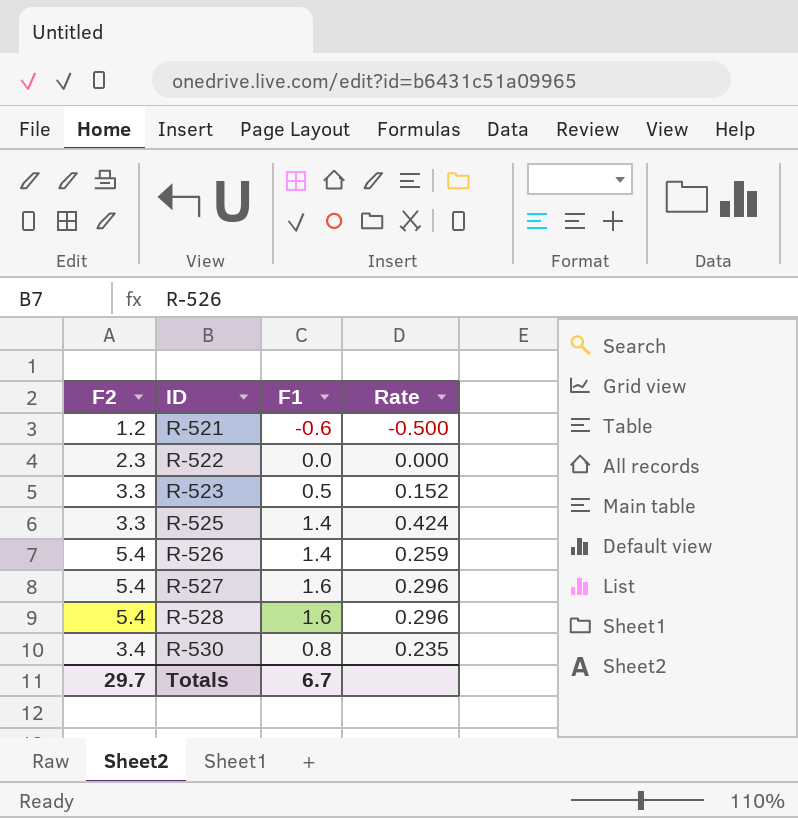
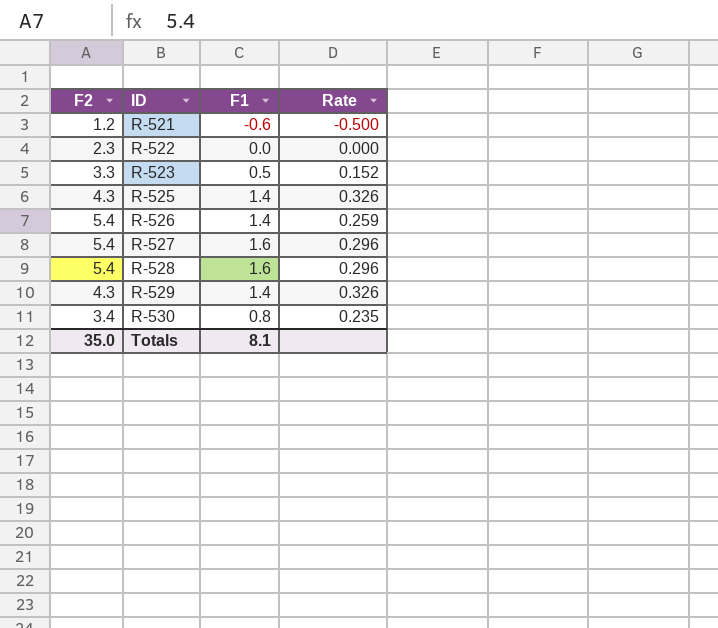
R-525 | F2: 3.3 -> 4.3
R-525 | Rate: 0.424 -> 0.326
row R-529: none -> 4.3 | 1.4 | 0.326
Totals | F2: 29.7 -> 35.0
Totals | F1: 6.7 -> 8.1

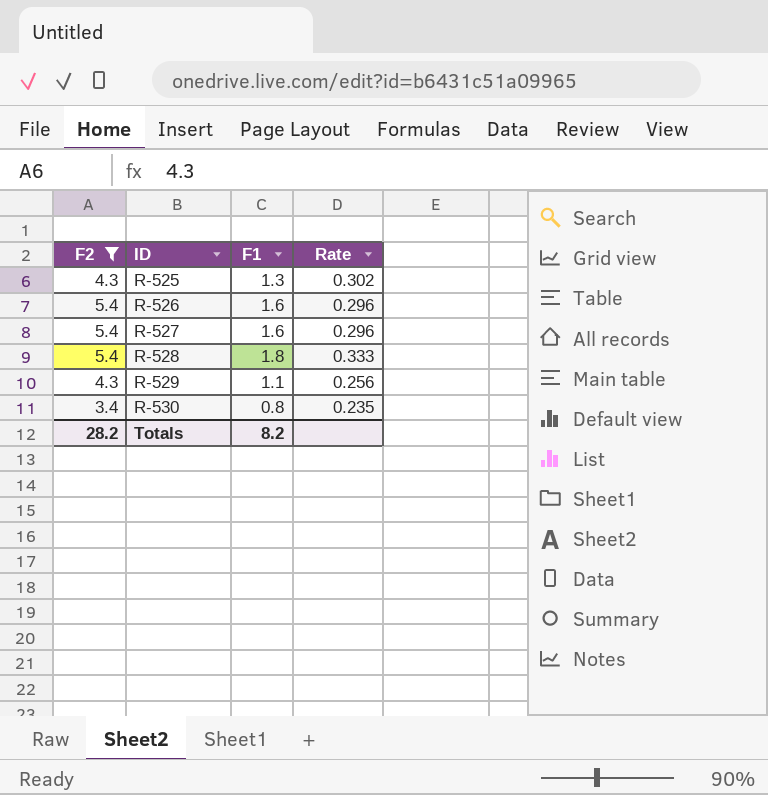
filter: none -> F2 >= 3.4
R-525 | F1: 1.4 -> 1.3
R-525 | Rate: 0.326 -> 0.302
R-526 | F1: 1.4 -> 1.6
R-526 | Rate: 0.259 -> 0.296
R-528 | F1: 1.6 -> 1.8
R-528 | Rate: 0.296 -> 0.333
R-529 | F1: 1.4 -> 1.1
R-529 | Rate: 0.326 -> 0.256
Totals | F2: 35.0 -> 28.2
Totals | F1: 8.1 -> 8.2

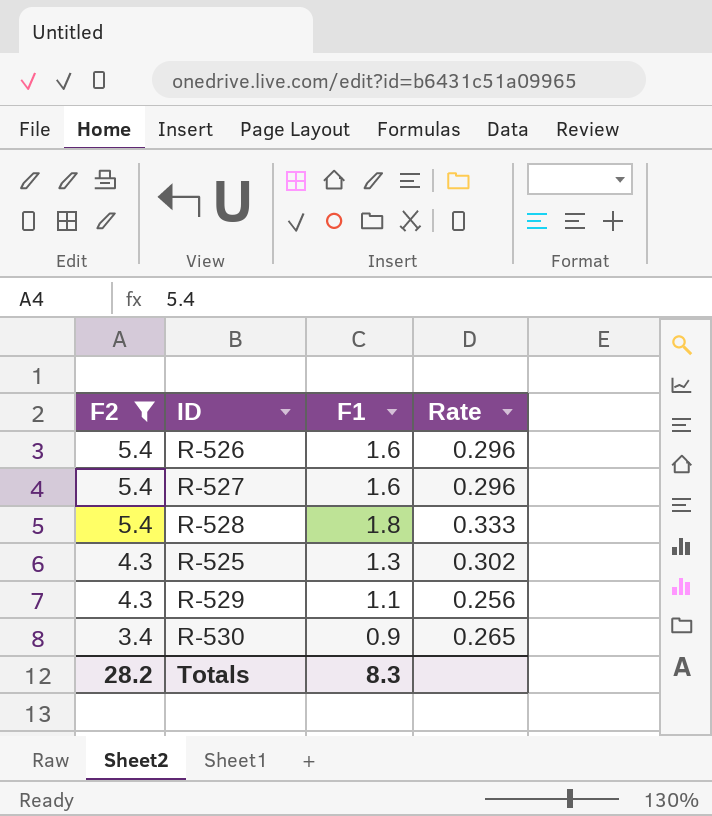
row order: ID ascending -> F2 descending
R-530 | F1: 0.8 -> 0.9
R-530 | Rate: 0.235 -> 0.265
Totals | F1: 8.2 -> 8.3

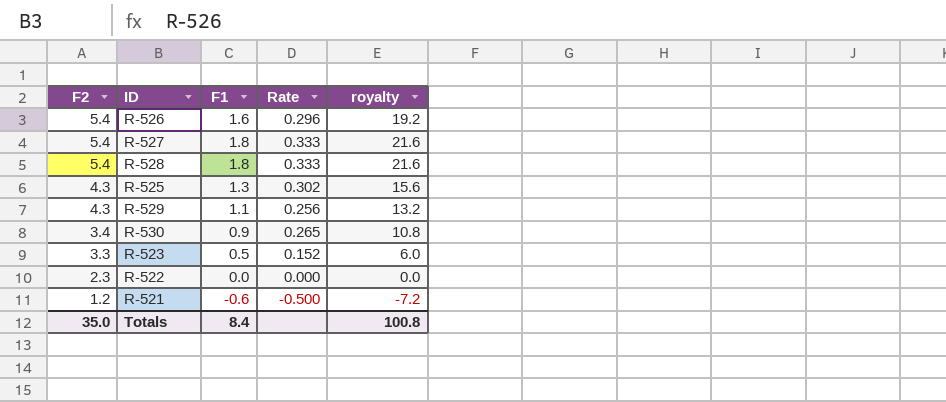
filter: F2 >= 3.4 -> none
column royalty | formula: none -> [F1] * 12
R-527 | F1: 1.6 -> 1.8
R-527 | Rate: 0.296 -> 0.333
Totals | F2: 28.2 -> 35.0
Totals | F1: 8.3 -> 8.4

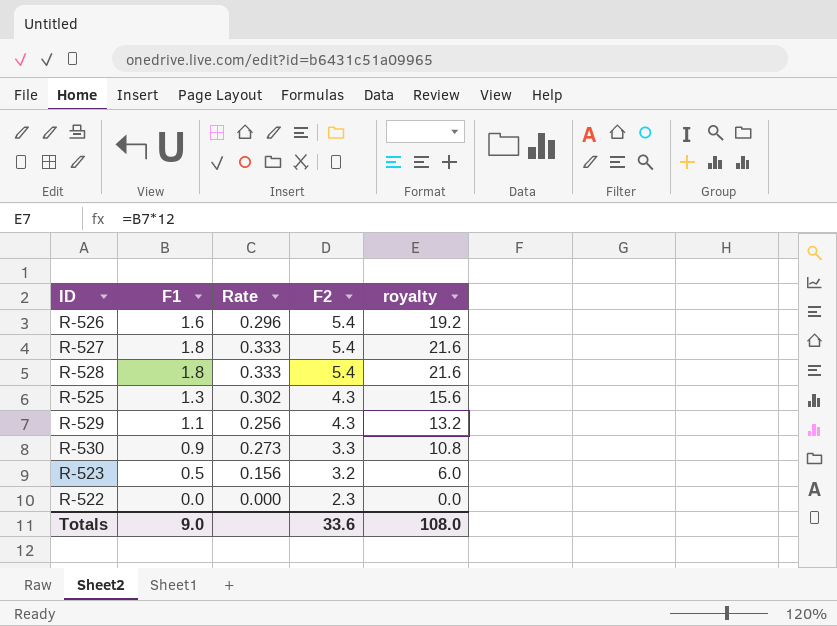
column F2 | position: 1 -> 4
row R-521: 1.2 | -0.6 | -0.500 | -7.2 -> none
R-530 | Rate: 0.265 -> 0.273
R-530 | F2: 3.4 -> 3.3
R-523 | Rate: 0.152 -> 0.156
R-523 | F2: 3.3 -> 3.2
Totals | F1: 8.4 -> 9.0
Totals | F2: 35.0 -> 33.6
Totals | royalty: 100.8 -> 108.0

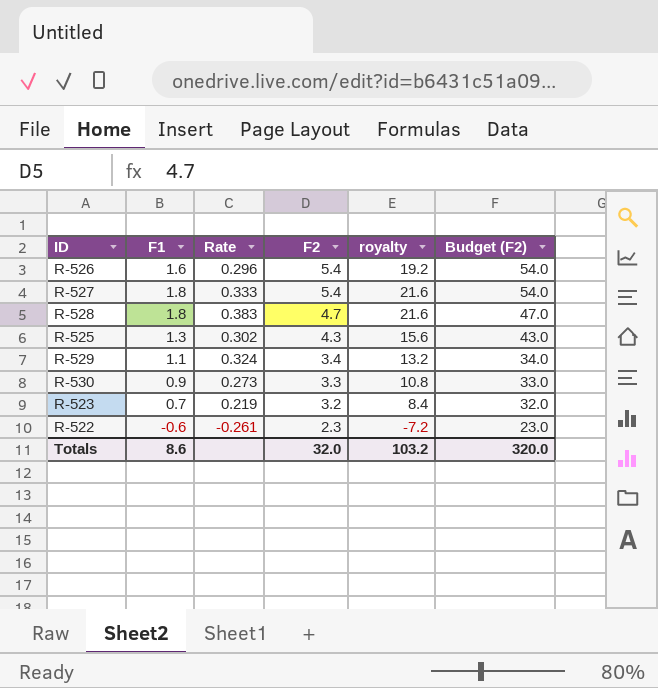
column Budget (F2) | formula: none -> [F2] * 10
R-528 | Rate: 0.333 -> 0.383
R-528 | F2: 5.4 -> 4.7
R-529 | Rate: 0.256 -> 0.324
R-529 | F2: 4.3 -> 3.4
R-523 | F1: 0.5 -> 0.7
R-523 | Rate: 0.156 -> 0.219
R-523 | royalty: 6.0 -> 8.4
R-522 | F1: 0.0 -> -0.6
R-522 | Rate: 0.000 -> -0.261
R-522 | royalty: 0.0 -> -7.2
Totals | F1: 9.0 -> 8.6
Totals | F2: 33.6 -> 32.0
Totals | royalty: 108.0 -> 103.2

